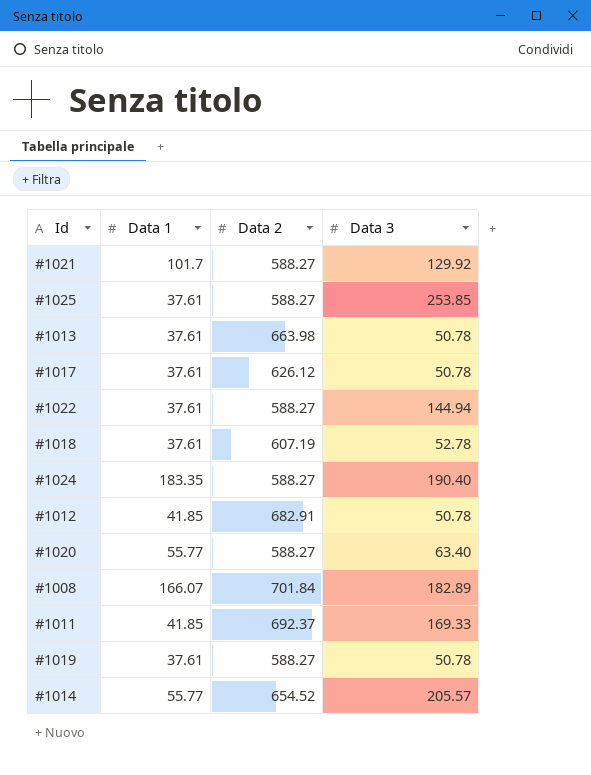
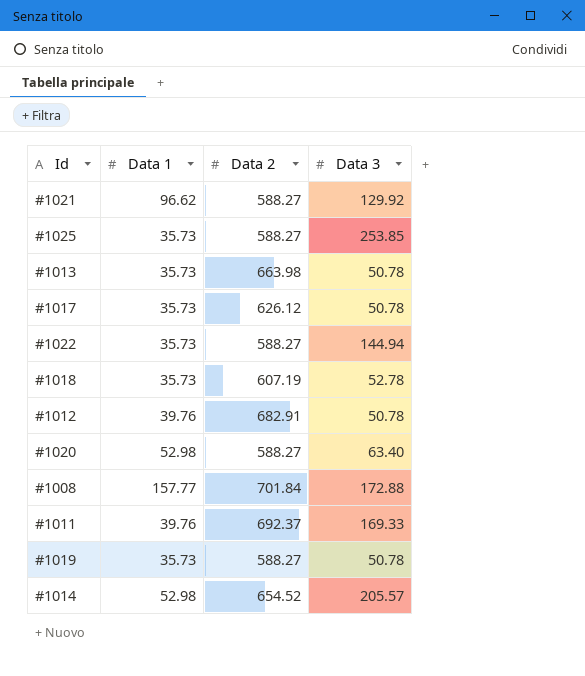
row #1024: 183.35 | 588.27 | 190.40 -> none
#1021 | Data 1: 101.7 -> 96.62
#1025 | Data 1: 37.61 -> 35.73
#1013 | Data 1: 37.61 -> 35.73
#1017 | Data 1: 37.61 -> 35.73
#1022 | Data 1: 37.61 -> 35.73
#1018 | Data 1: 37.61 -> 35.73
#1012 | Data 1: 41.85 -> 39.76
#1020 | Data 1: 55.77 -> 52.98
#1008 | Data 1: 166.07 -> 157.77
#1008 | Data 3: 182.89 -> 172.88
#1011 | Data 1: 41.85 -> 39.76
#1019 | Data 1: 37.61 -> 35.73
#1014 | Data 1: 55.77 -> 52.98

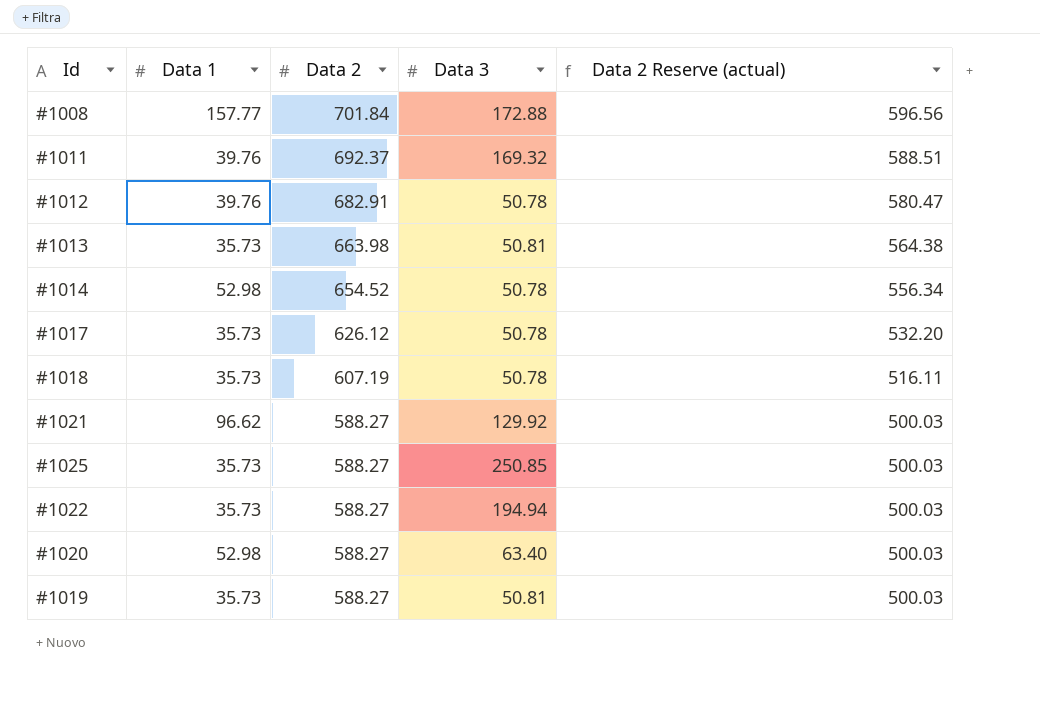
row order: none -> Data 2 descending
column Data 2 Reserve (actual) | formula: none -> [Data 2] * 0.85
#1011 | Data 3: 169.33 -> 169.32
#1013 | Data 3: 50.78 -> 50.81
#1014 | Data 3: 205.57 -> 50.78
#1018 | Data 3: 52.78 -> 50.78
#1025 | Data 3: 253.85 -> 250.85
#1022 | Data 3: 144.94 -> 194.94
#1019 | Data 3: 50.78 -> 50.81

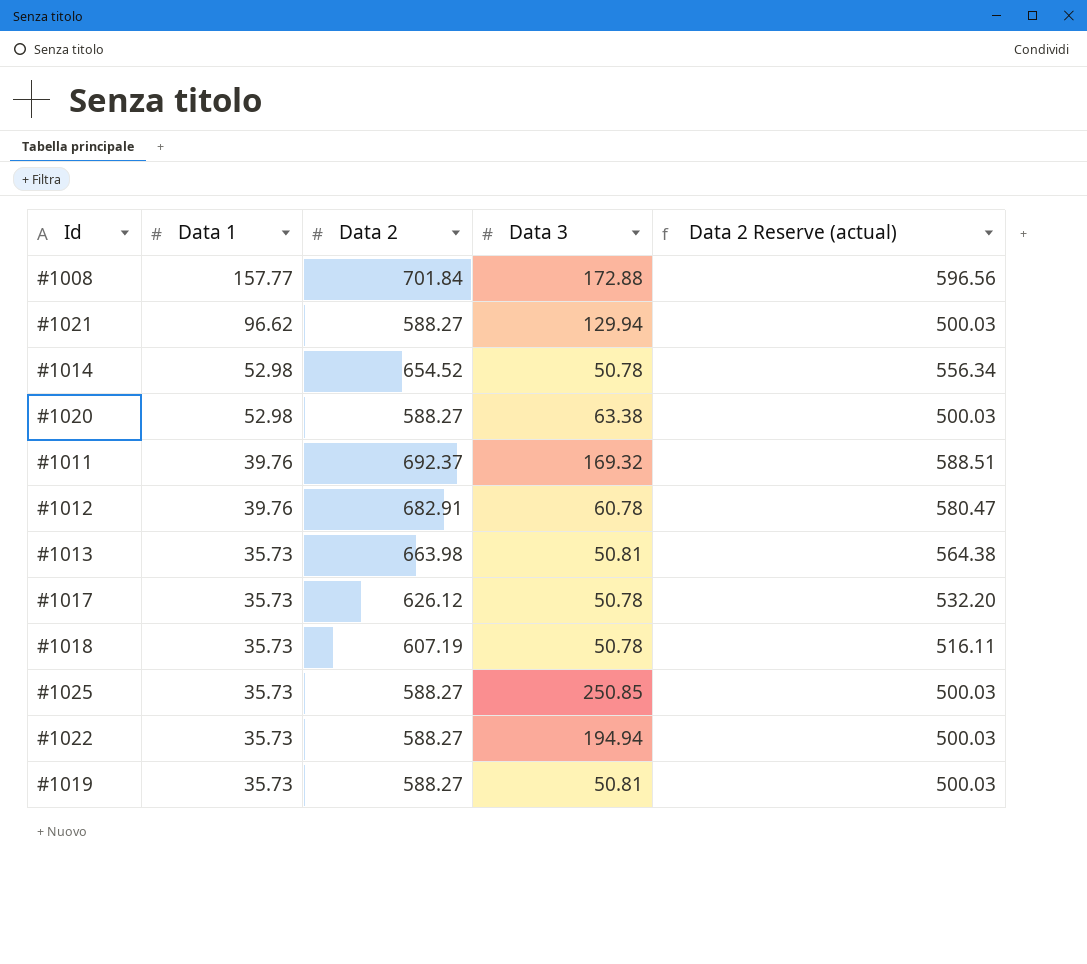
row order: Data 2 descending -> Data 1 descending
#1021 | Data 3: 129.92 -> 129.94
#1020 | Data 3: 63.40 -> 63.38
#1012 | Data 3: 50.78 -> 60.78

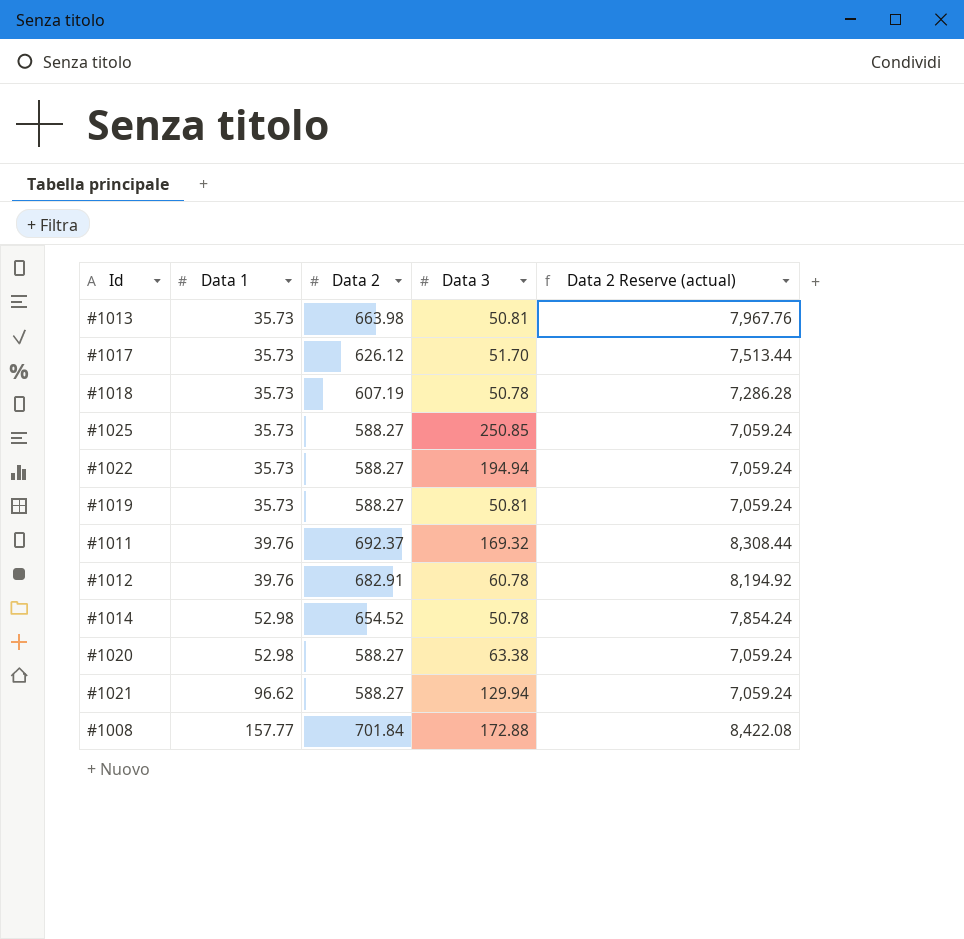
row order: Data 1 descending -> Data 1 ascending
column Data 2 Reserve (actual) | formula: [Data 2] * 0.85 -> [Data 2] * 12
#1017 | Data 3: 50.78 -> 51.70

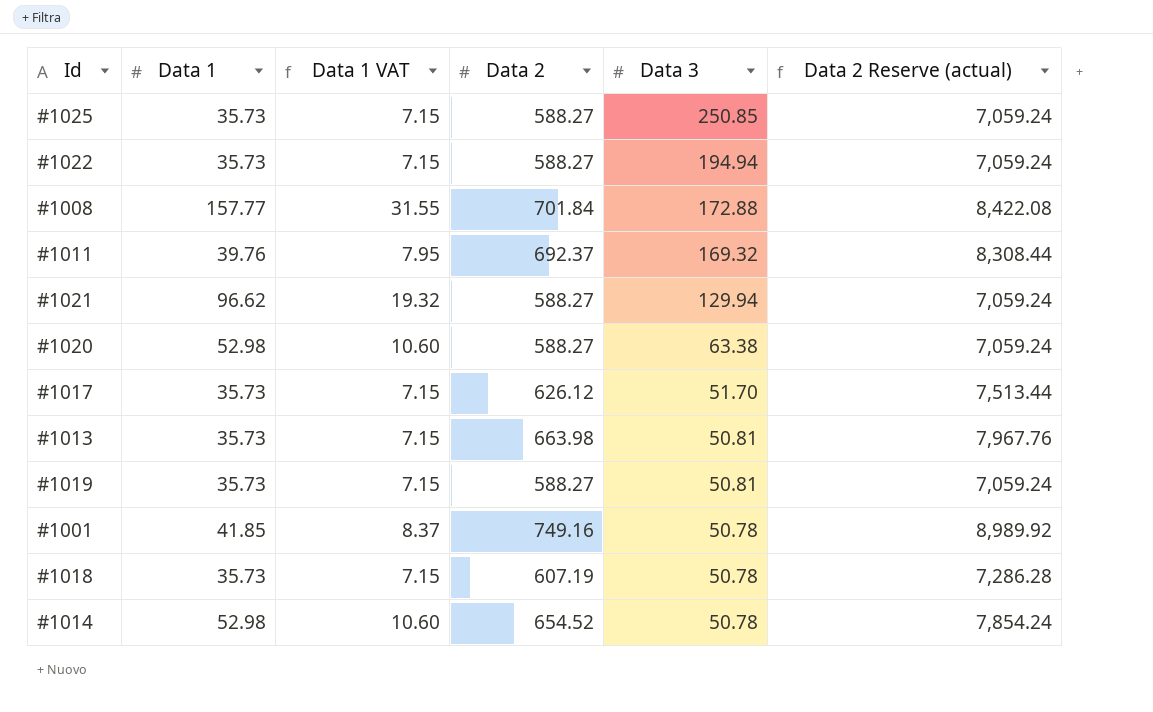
row order: Data 1 ascending -> Data 3 descending
column Data 1 VAT | formula: none -> [Data 1] * 0.2
row #1012: 39.76 | 682.91 | 60.78 | 8,194.92 -> none
row #1001: none -> 41.85 | 8.37 | 749.16 | 50.78 | 8,989.92

